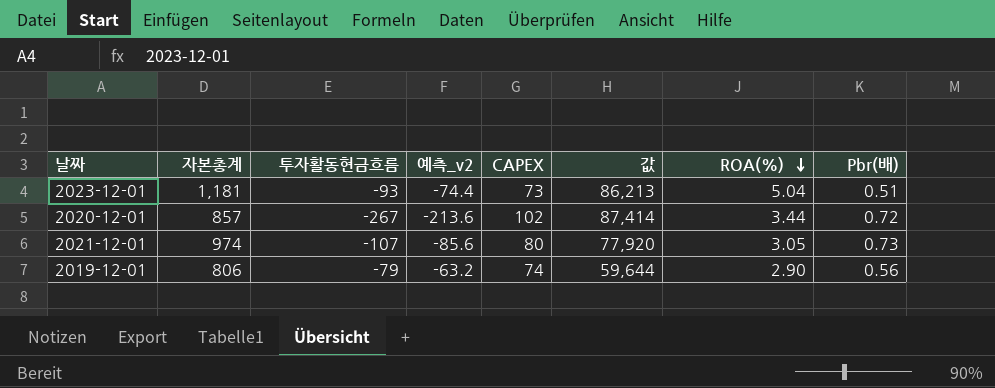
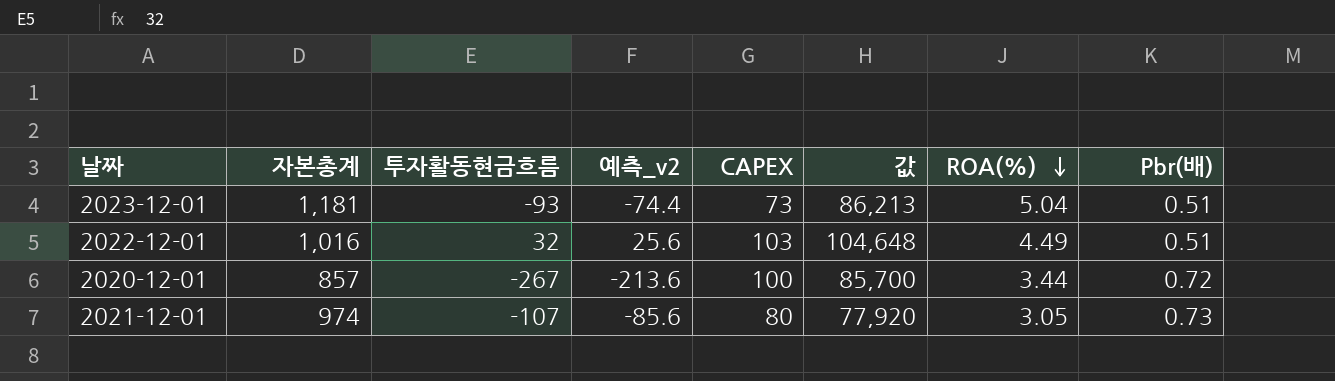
row 2019-12-01: 806 | -79 | -63.2 | 74 | 59,644 | 2.90 | 0.56 -> none
row 2022-12-01: none -> 1,016 | 32 | 25.6 | 103 | 104,648 | 4.49 | 0.51
2020-12-01 | CAPEX: 102 -> 100
2020-12-01 | 값: 87,414 -> 85,700

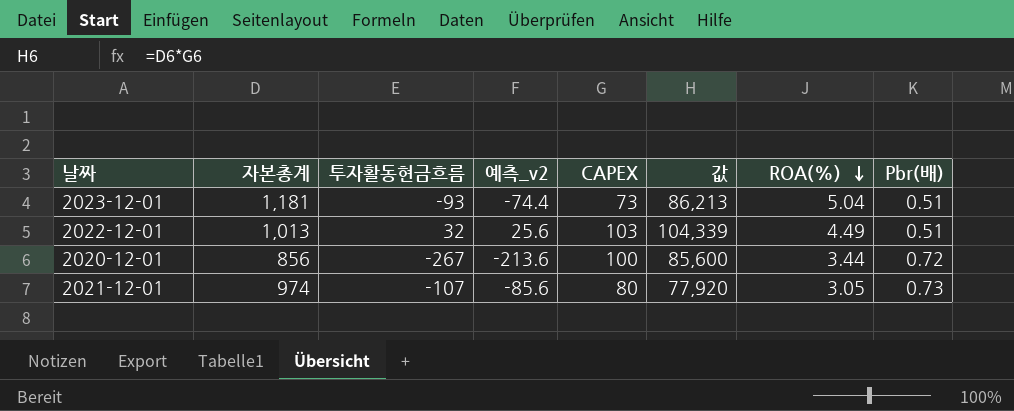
2022-12-01 | 자본총계: 1,016 -> 1,013
2022-12-01 | 값: 104,648 -> 104,339
2020-12-01 | 자본총계: 857 -> 856
2020-12-01 | 값: 85,700 -> 85,600

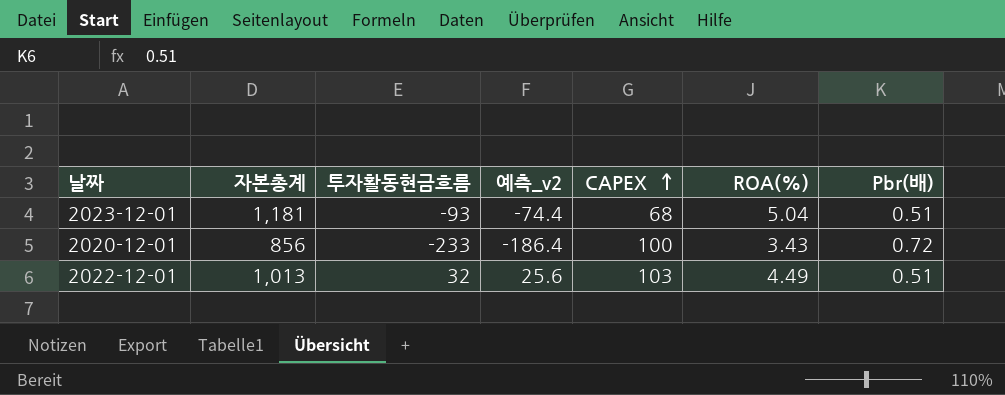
row order: ROA(%) descending -> CAPEX ascending
column 값 | formula: [자본총계] * [CAPEX] -> none
row 2021-12-01: 974 | -107 | -85.6 | 80 | 77,920 | 3.05 | 0.73 -> none
2023-12-01 | CAPEX: 73 -> 68
2020-12-01 | 투자활동현금흐름: -267 -> -233
2020-12-01 | 예측_v2: -213.6 -> -186.4
2020-12-01 | ROA(%): 3.44 -> 3.43

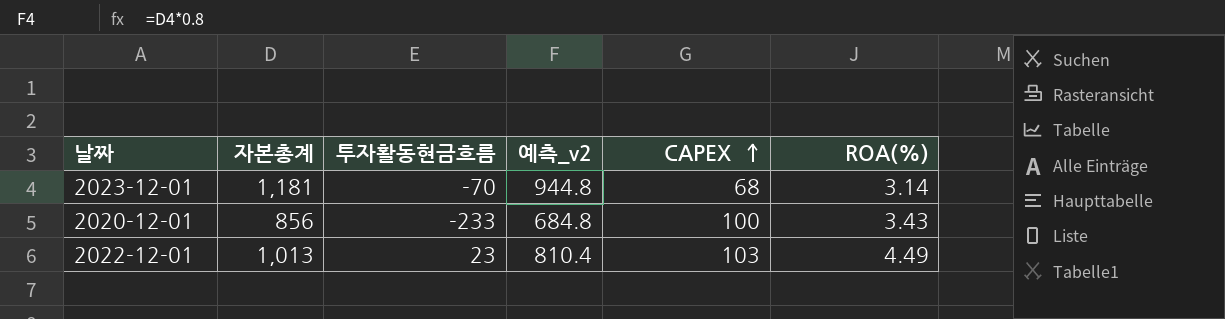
column Pbr(배) | position: 7 -> none
column 예측_v2 | formula: [투자활동현금흐름] * 0.8 -> [자본총계] * 0.8
2023-12-01 | 투자활동현금흐름: -93 -> -70
2023-12-01 | ROA(%): 5.04 -> 3.14
2022-12-01 | 투자활동현금흐름: 32 -> 23

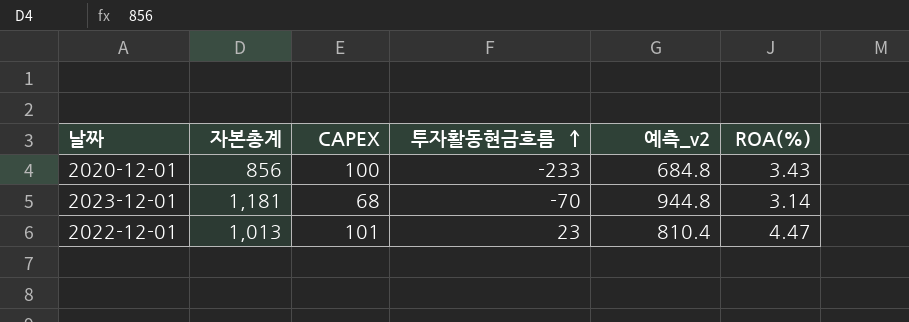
row order: CAPEX ascending -> 투자활동현금흐름 ascending
column CAPEX | position: 5 -> 3
2022-12-01 | CAPEX: 103 -> 101
2022-12-01 | ROA(%): 4.49 -> 4.47

